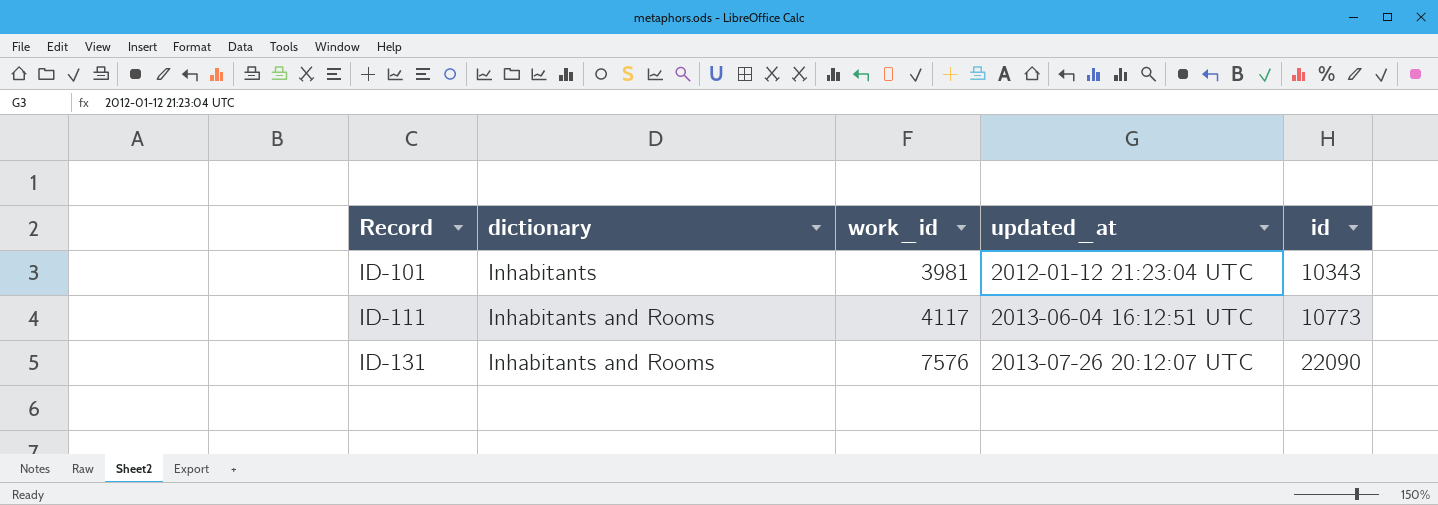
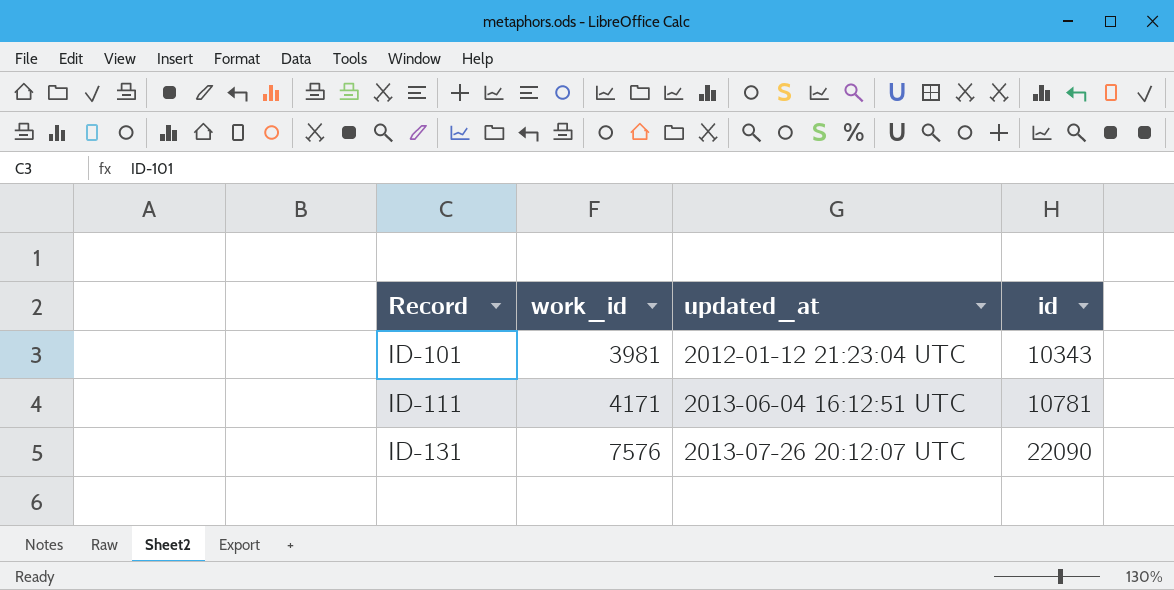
column dictionary | position: 2 -> none
ID-111 | work_id: 4117 -> 4171
ID-111 | id: 10773 -> 10781

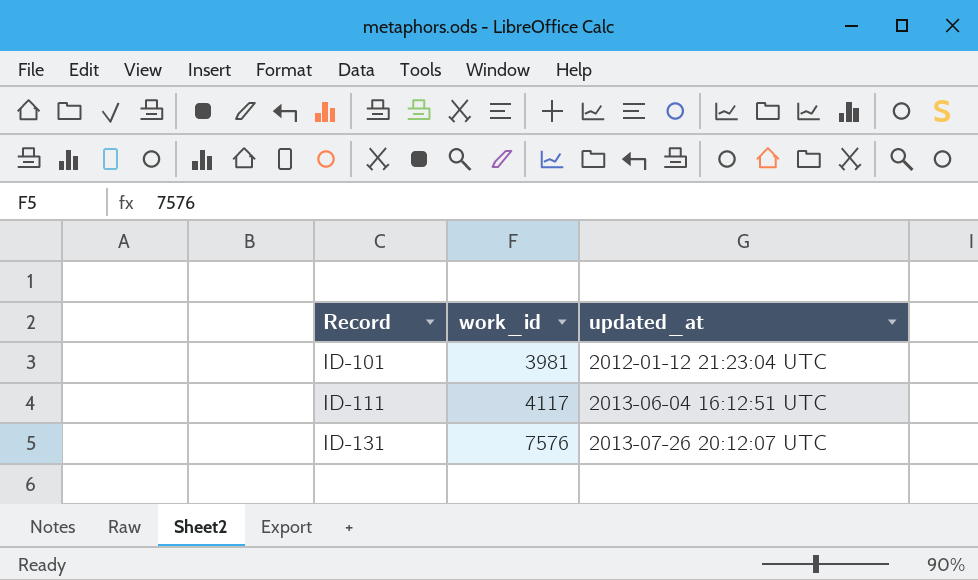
column id | position: 4 -> none
ID-111 | work_id: 4171 -> 4117

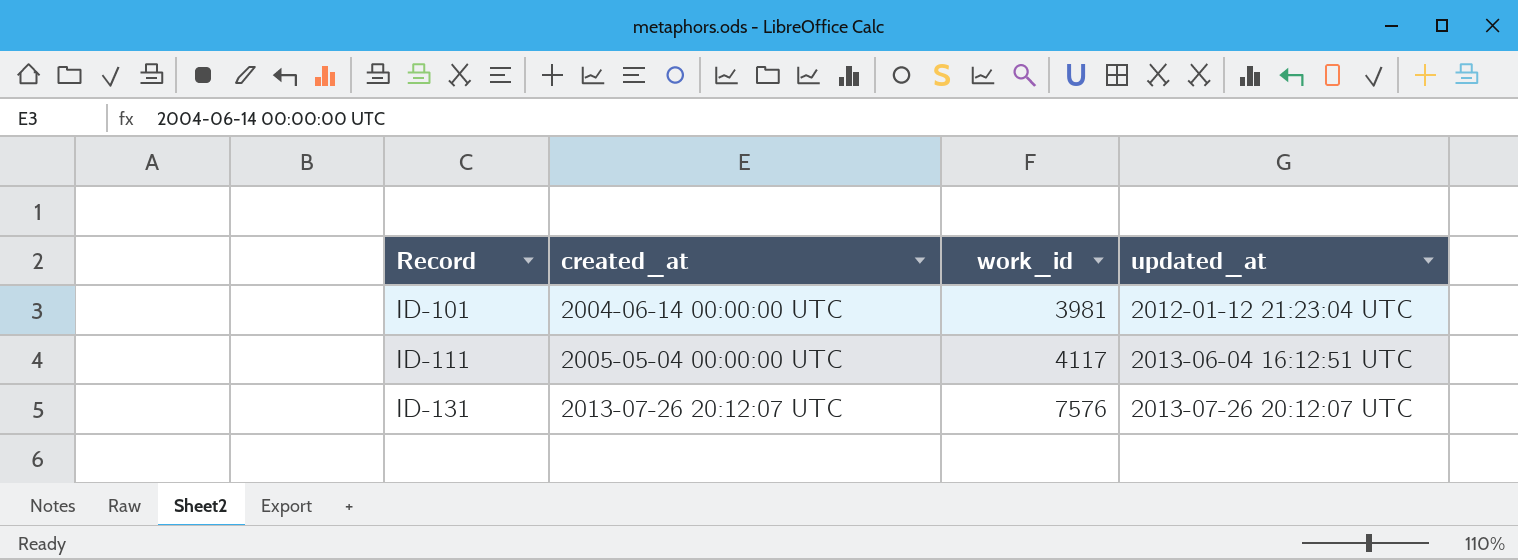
column created_at | position: none -> 2

